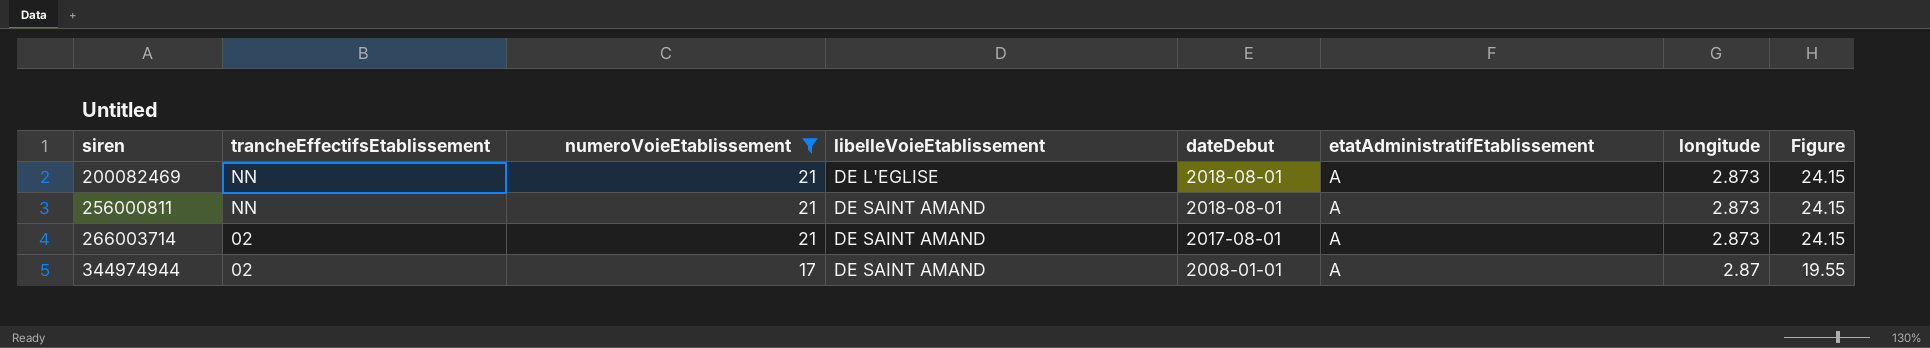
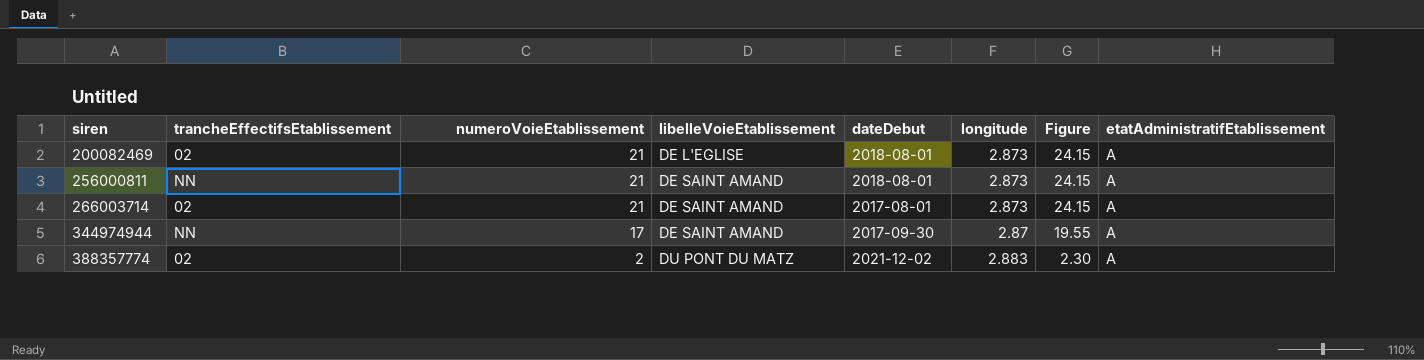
filter: numeroVoieEtablissement != 2 -> none
column etatAdministratifEtablissement | position: 6 -> 8
200082469 | trancheEffectifsEtablissement: NN -> 02
344974944 | trancheEffectifsEtablissement: 02 -> NN
344974944 | dateDebut: 2008-01-01 -> 2017-09-30

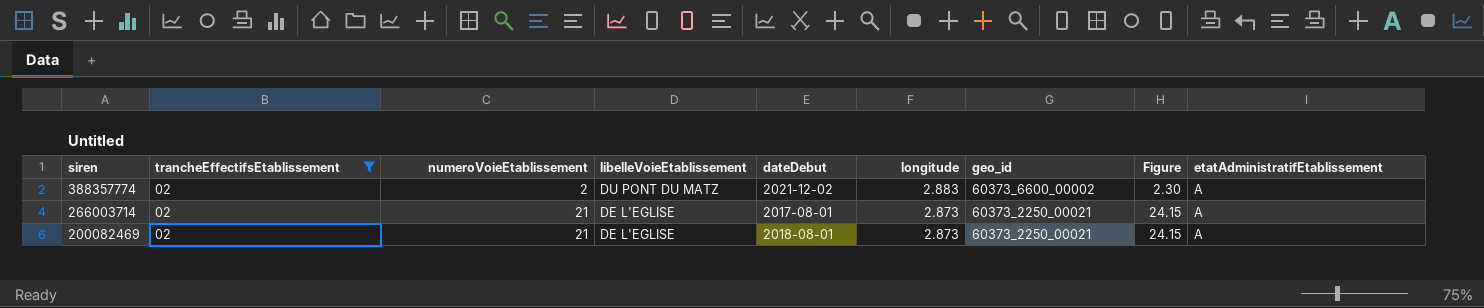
filter: none -> trancheEffectifsEtablissement = 02
row order: siren ascending -> siren descending
column geo_id | position: none -> 7
266003714 | libelleVoieEtablissement: DE SAINT AMAND -> DE L'EGLISE

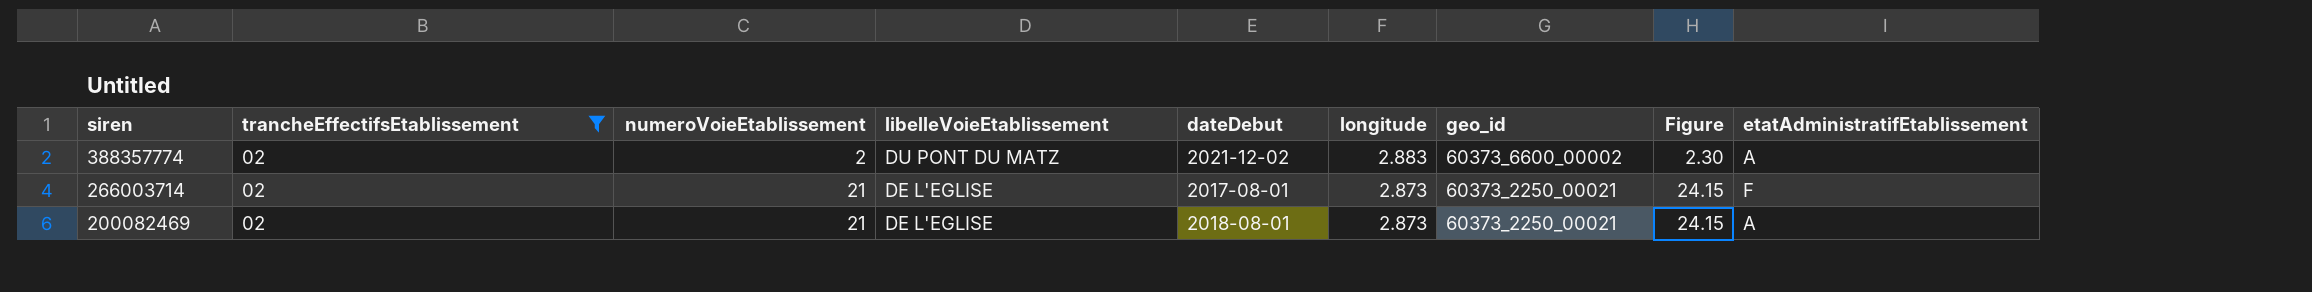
266003714 | etatAdministratifEtablissement: A -> F

